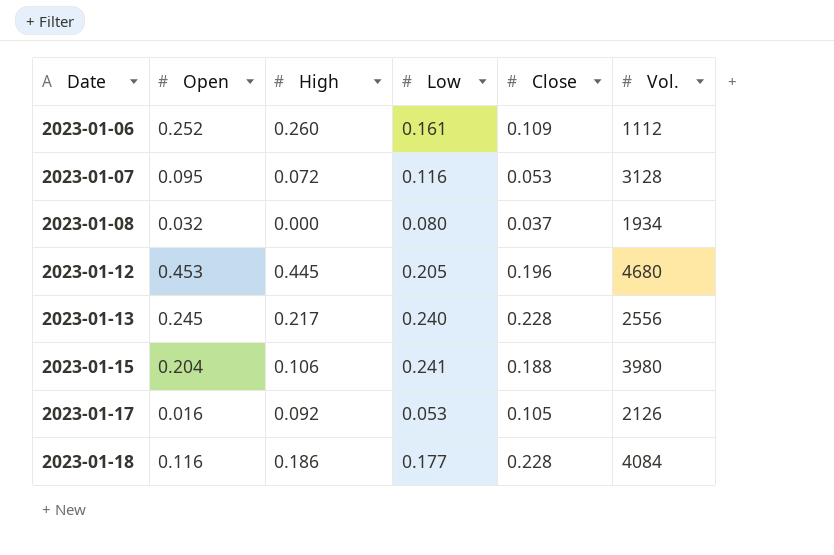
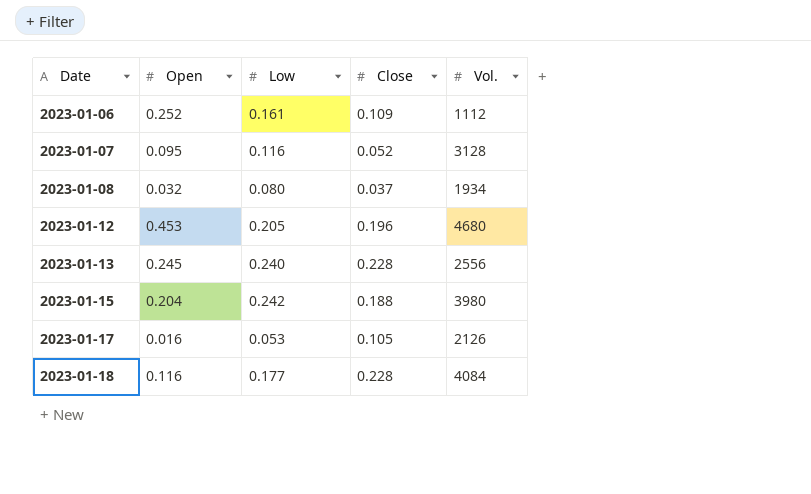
column High | position: 3 -> none
2023-01-07 | Close: 0.053 -> 0.052
2023-01-15 | Low: 0.241 -> 0.242

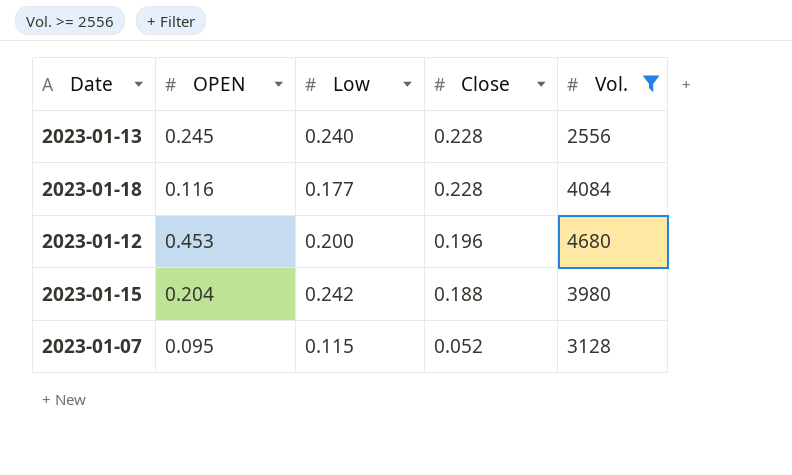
filter: none -> Vol. >= 2556
row order: Date ascending -> Close descending
column name: Open -> OPEN
2023-01-12 | Low: 0.205 -> 0.200
2023-01-07 | Low: 0.116 -> 0.115

